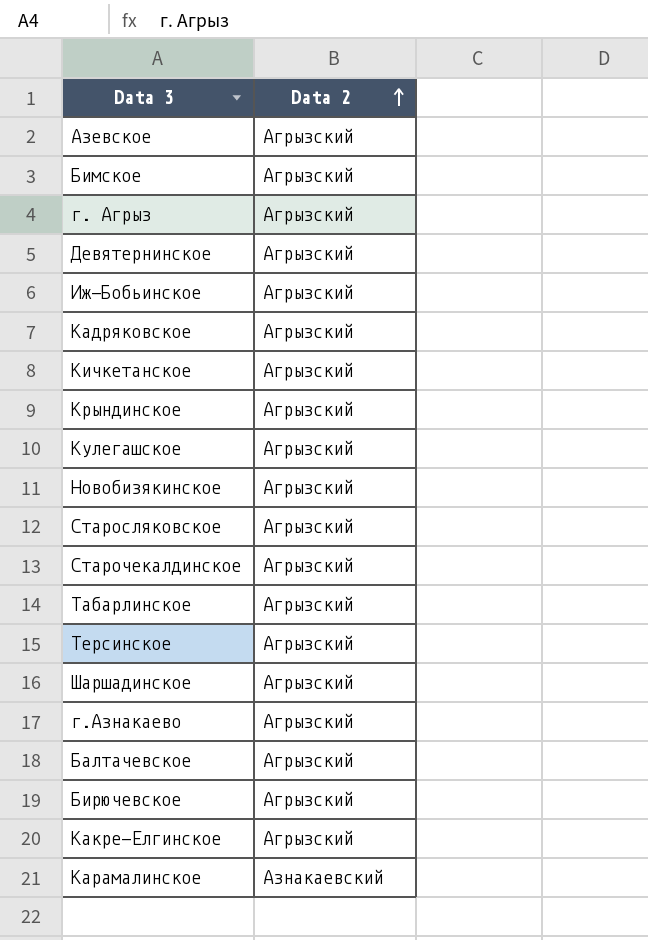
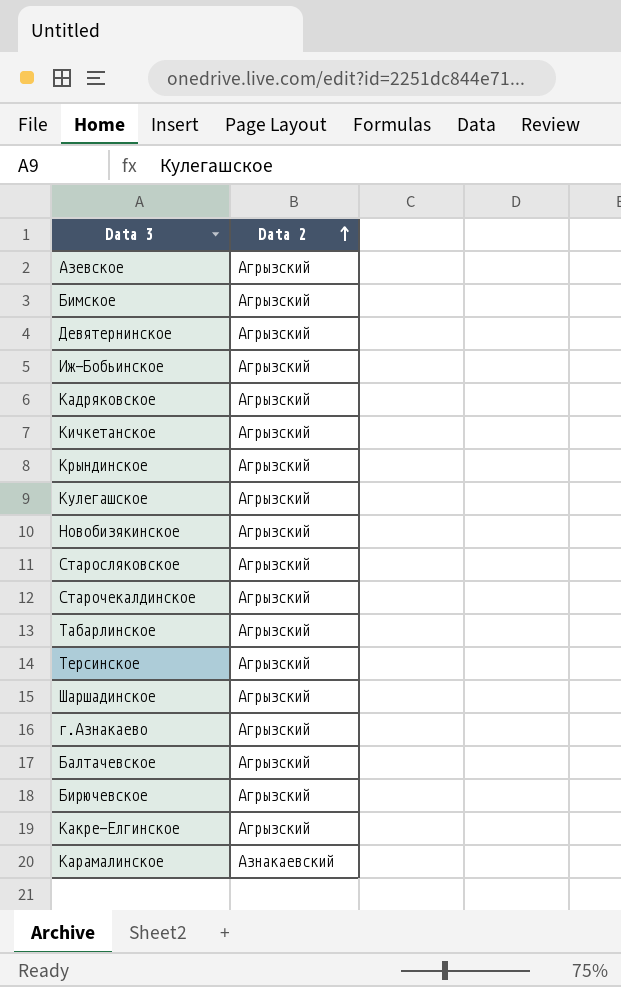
row г. Агрыз: Агрызский -> none

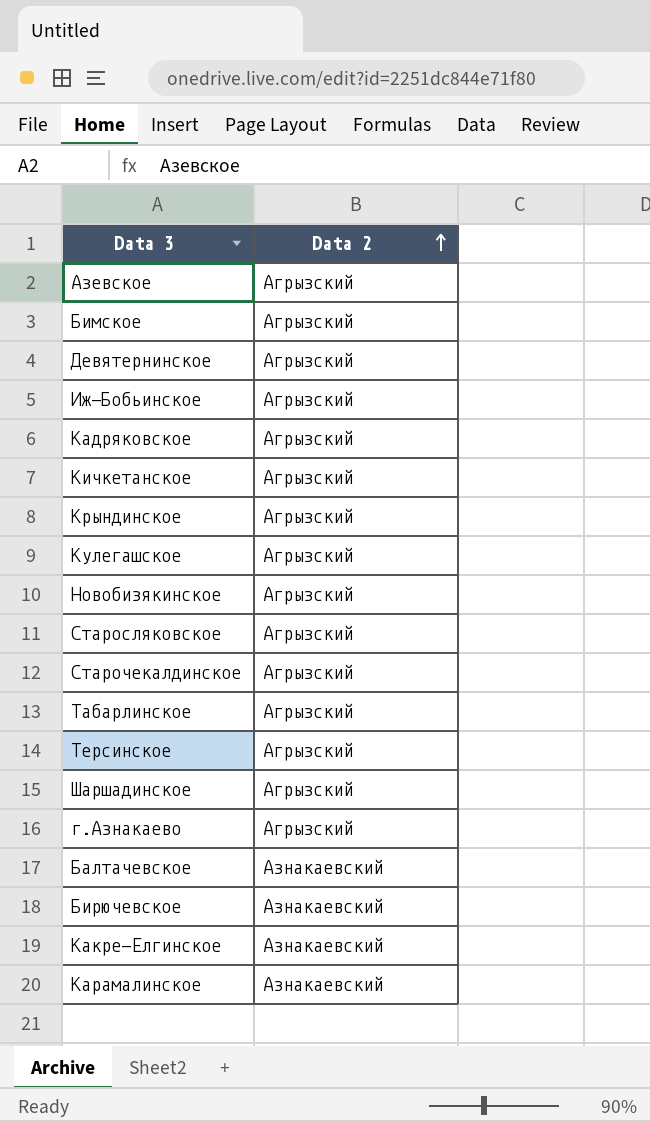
Балтачевское | Data 2: Агрызский -> Азнакаевский
Бирючевское | Data 2: Агрызский -> Азнакаевский
Какре-Елгинское | Data 2: Агрызский -> Азнакаевский

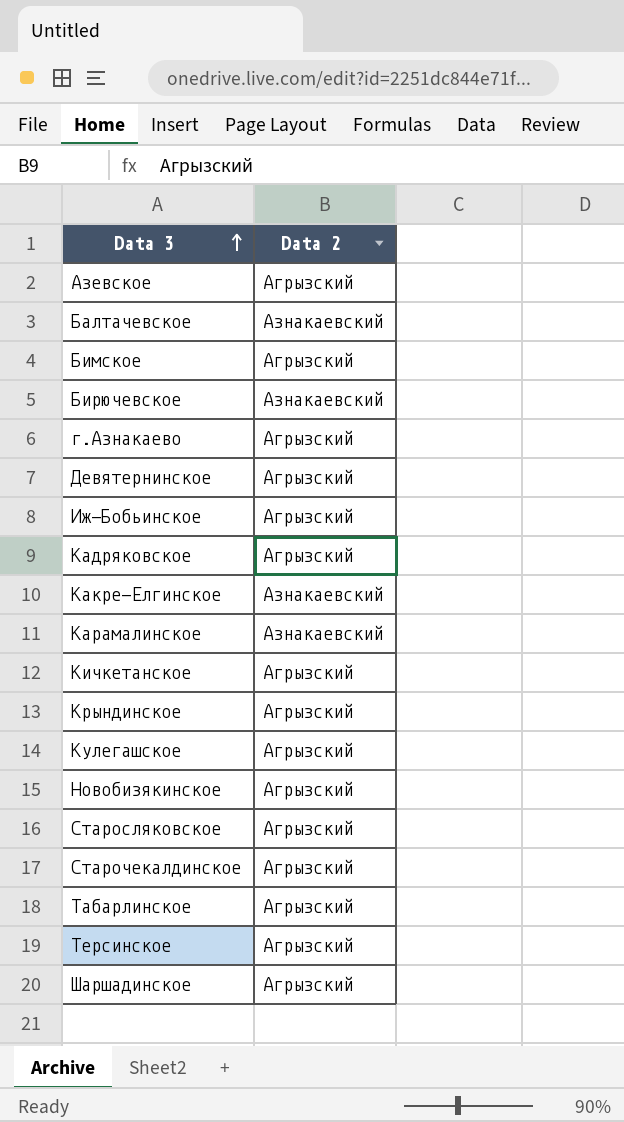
row order: Data 2 ascending -> Data 3 ascending

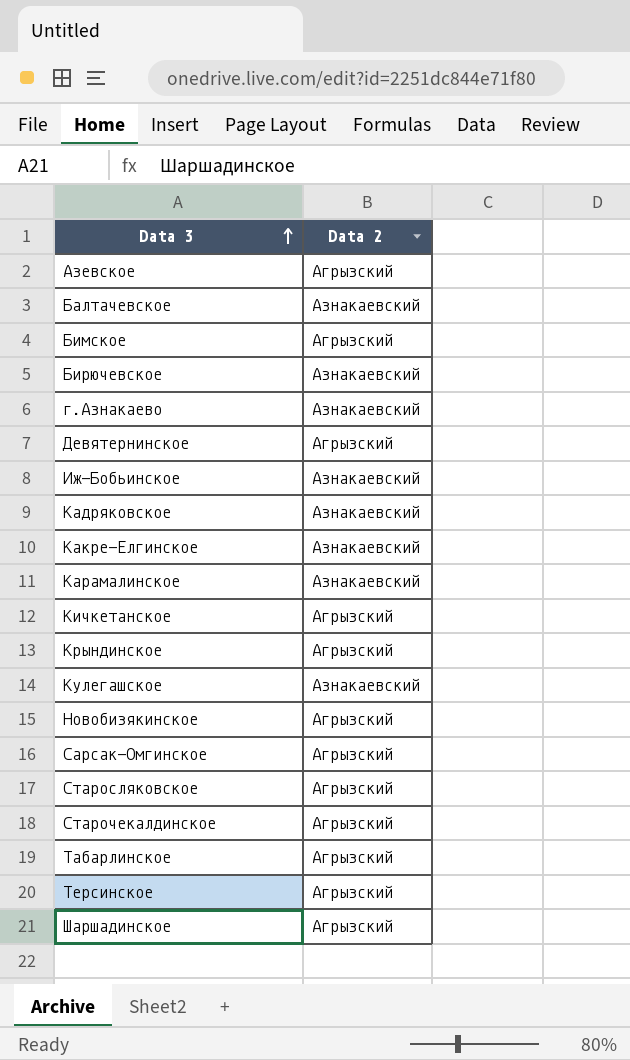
г.Азнакаево | Data 2: Агрызский -> Азнакаевский
Иж-Бобьинское | Data 2: Агрызский -> Азнакаевский
Кадряковское | Data 2: Агрызский -> Азнакаевский
Кулегашское | Data 2: Агрызский -> Азнакаевский
row Сарсак-Омгинское: none -> Агрызский

